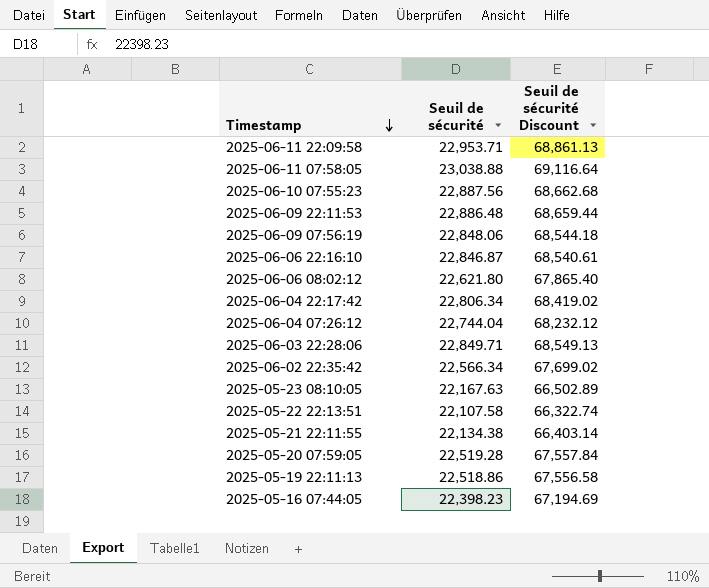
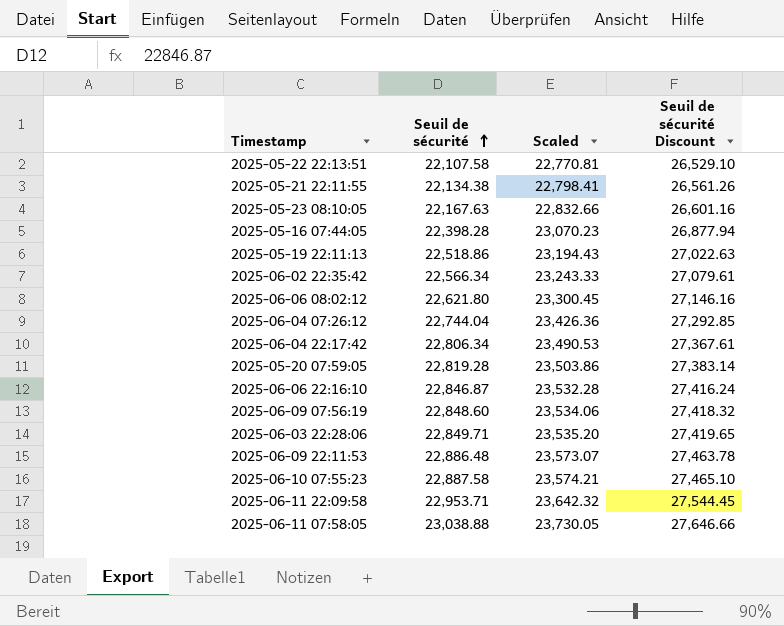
row order: Timestamp descending -> Seuil de sécurité ascending
column Scaled | formula: none -> [Seuil de sécurité] * 1.03
column Seuil de sécurité Discount | formula: [Seuil de sécurité] * 3 -> [Seuil de sécurité] * 1.2
2025-05-16 07:44:05 | Seuil de sécurité: 22,398.23 -> 22,398.28
2025-05-20 07:59:05 | Seuil de sécurité: 22,519.28 -> 22,819.28
2025-06-09 07:56:19 | Seuil de sécurité: 22,848.06 -> 22,848.60
2025-06-10 07:55:23 | Seuil de sécurité: 22,887.56 -> 22,887.58

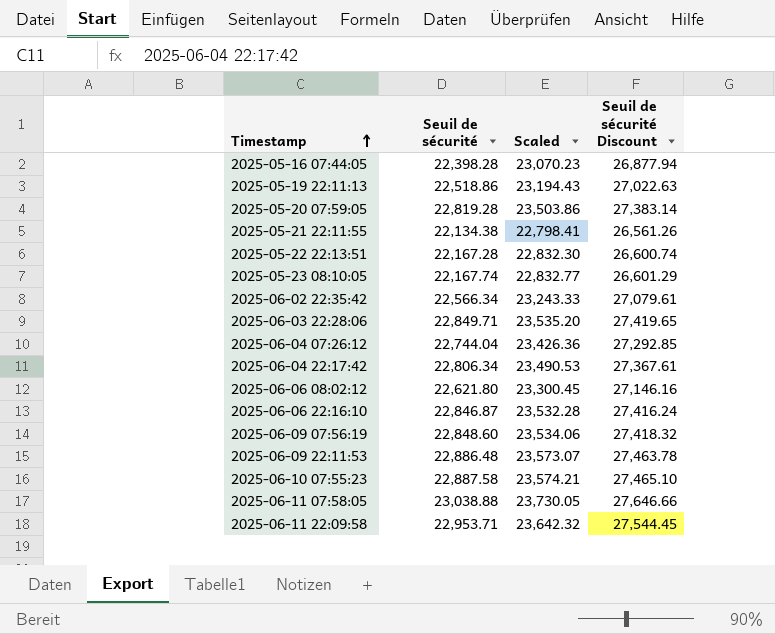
row order: Seuil de sécurité ascending -> Timestamp ascending
2025-05-22 22:13:51 | Seuil de sécurité: 22,107.58 -> 22,167.28
2025-05-22 22:13:51 | Scaled: 22,770.81 -> 22,832.30
2025-05-22 22:13:51 | Seuil de sécurité Discount: 26,529.10 -> 26,600.74
2025-05-23 08:10:05 | Seuil de sécurité: 22,167.63 -> 22,167.74
2025-05-23 08:10:05 | Scaled: 22,832.66 -> 22,832.77
2025-05-23 08:10:05 | Seuil de sécurité Discount: 26,601.16 -> 26,601.29

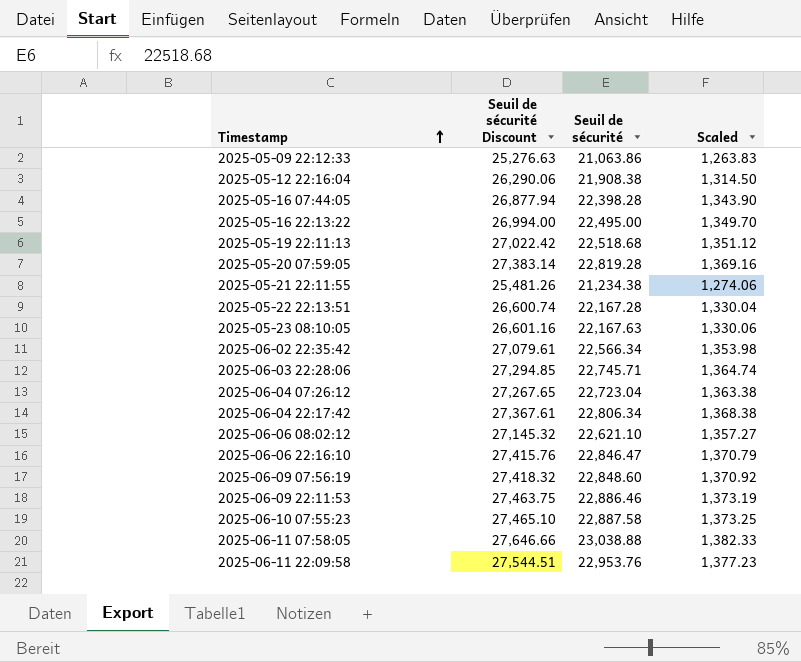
column Seuil de sécurité Discount | position: 4 -> 2
column Scaled | formula: [Seuil de sécurité] * 1.03 -> [Seuil de sécurité] * 0.06
row 2025-05-09 22:12:33: none -> 25,276.63 | 21,063.86 | 1,263.83
row 2025-05-12 22:16:04: none -> 26,290.06 | 21,908.38 | 1,314.50
row 2025-05-16 22:13:22: none -> 26,994.00 | 22,495.00 | 1,349.70
2025-05-19 22:11:13 | Seuil de sécurité Discount: 27,022.63 -> 27,022.42
2025-05-19 22:11:13 | Seuil de sécurité: 22,518.86 -> 22,518.68
2025-05-21 22:11:55 | Seuil de sécurité Discount: 26,561.26 -> 25,481.26
2025-05-21 22:11:55 | Seuil de sécurité: 22,134.38 -> 21,234.38
2025-05-23 08:10:05 | Seuil de sécurité Discount: 26,601.29 -> 26,601.16
2025-05-23 08:10:05 | Seuil de sécurité: 22,167.74 -> 22,167.63
2025-06-03 22:28:06 | Seuil de sécurité Discount: 27,419.65 -> 27,294.85
2025-06-03 22:28:06 | Seuil de sécurité: 22,849.71 -> 22,745.71
2025-06-04 07:26:12 | Seuil de sécurité Discount: 27,292.85 -> 27,267.65
2025-06-04 07:26:12 | Seuil de sécurité: 22,744.04 -> 22,723.04
2025-06-06 08:02:12 | Seuil de sécurité Discount: 27,146.16 -> 27,145.32
2025-06-06 08:02:12 | Seuil de sécurité: 22,621.80 -> 22,621.10
2025-06-06 22:16:10 | Seuil de sécurité Discount: 27,416.24 -> 27,415.76
2025-06-06 22:16:10 | Seuil de sécurité: 22,846.87 -> 22,846.47
2025-06-09 22:11:53 | Seuil de sécurité Discount: 27,463.78 -> 27,463.75
2025-06-09 22:11:53 | Seuil de sécurité: 22,886.48 -> 22,886.46
2025-06-11 22:09:58 | Seuil de sécurité Discount: 27,544.45 -> 27,544.51
2025-06-11 22:09:58 | Seuil de sécurité: 22,953.71 -> 22,953.76

